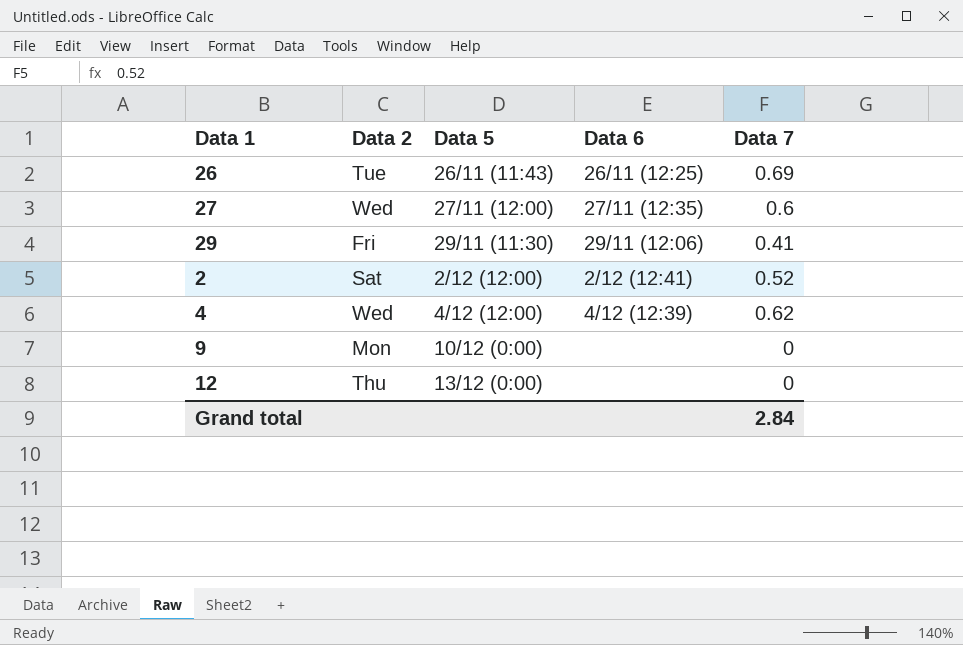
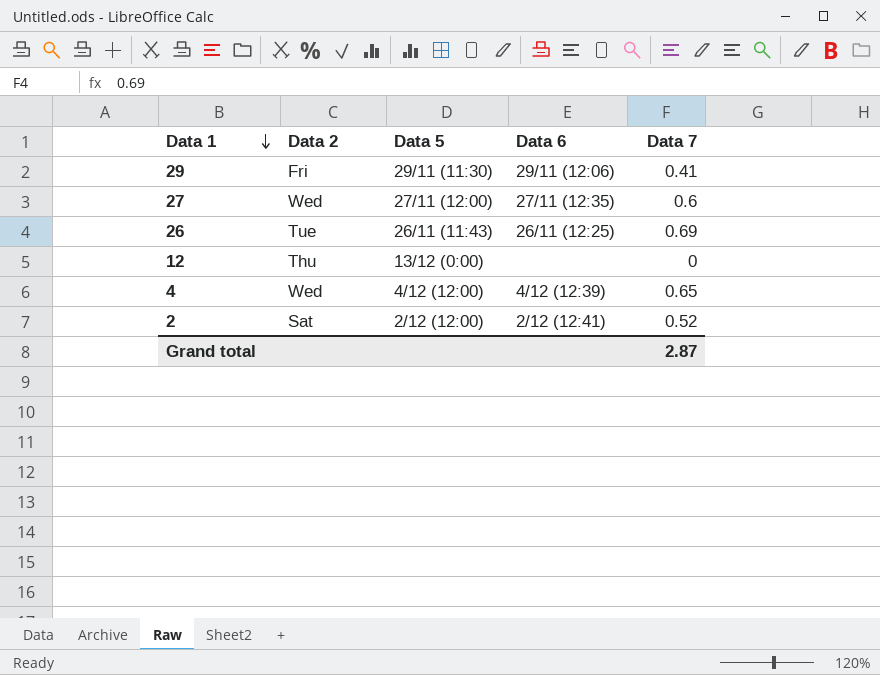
row order: none -> Data 1 descending
row 9: Mon | 10/12 (0:00) | none | 0 -> none
4 | Data 7: 0.62 -> 0.65
Grand total | Data 7: 2.84 -> 2.87

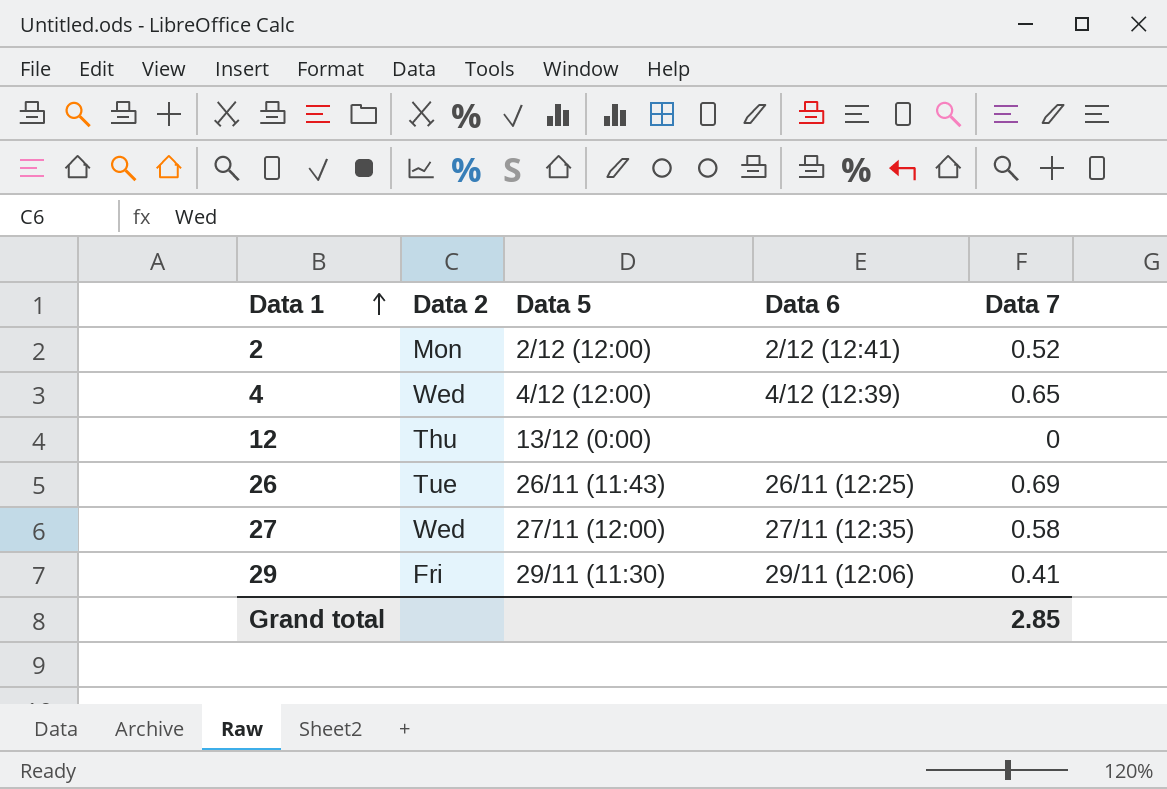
row order: Data 1 descending -> Data 1 ascending
2 | Data 2: Sat -> Mon
27 | Data 7: 0.6 -> 0.58
Grand total | Data 7: 2.87 -> 2.85

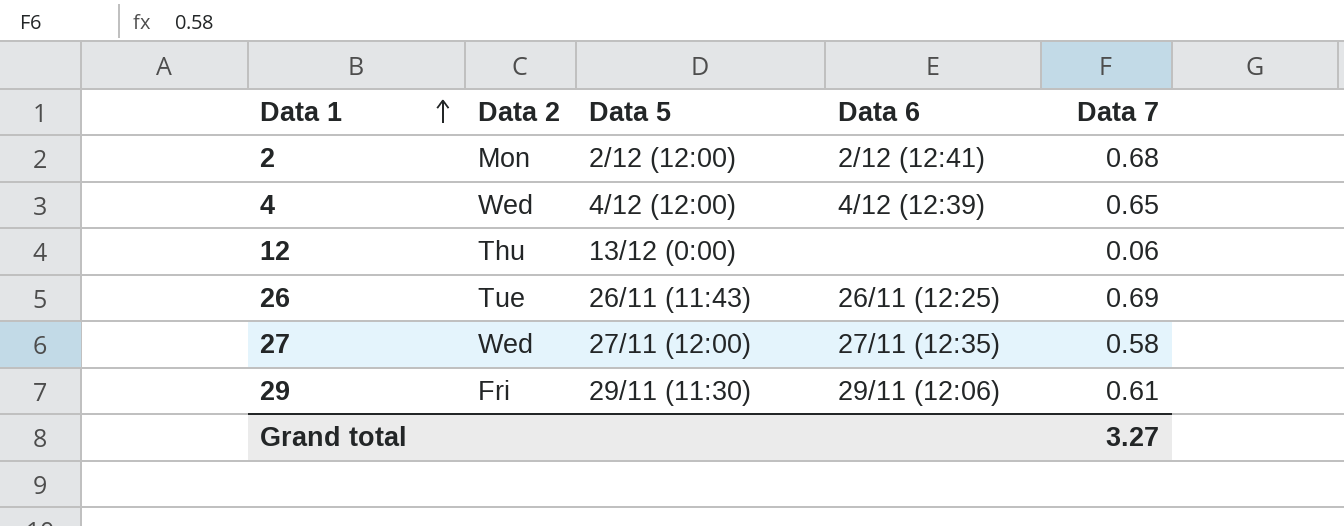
2 | Data 7: 0.52 -> 0.68
12 | Data 7: 0 -> 0.06
29 | Data 7: 0.41 -> 0.61
Grand total | Data 7: 2.85 -> 3.27

